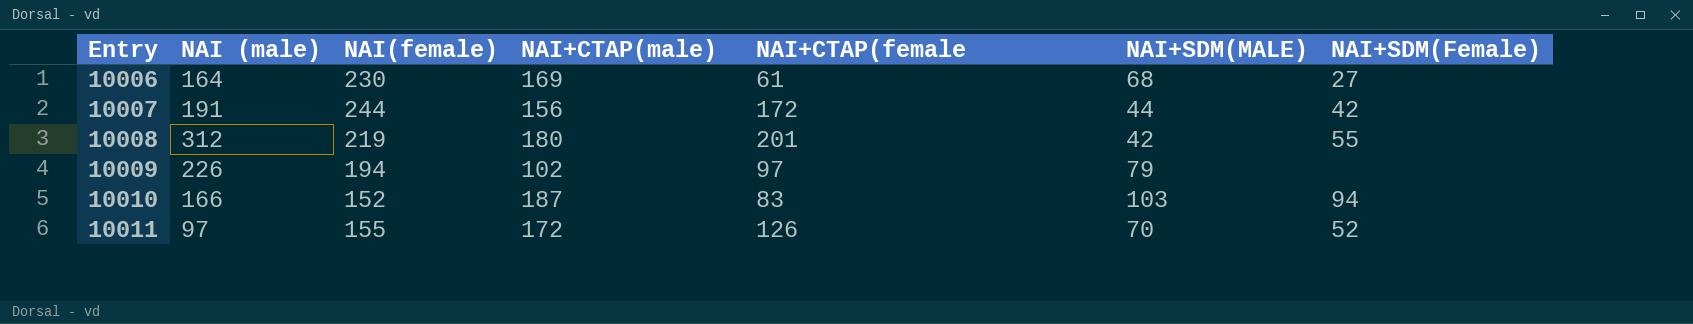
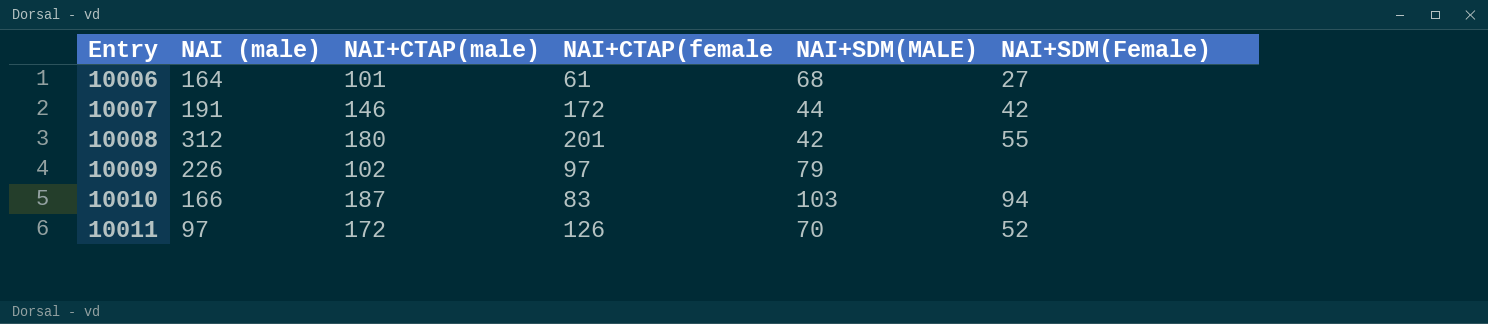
column NAI(female) | position: 3 -> none
10006 | NAI+CTAP(male): 169 -> 101
10007 | NAI+CTAP(male): 156 -> 146

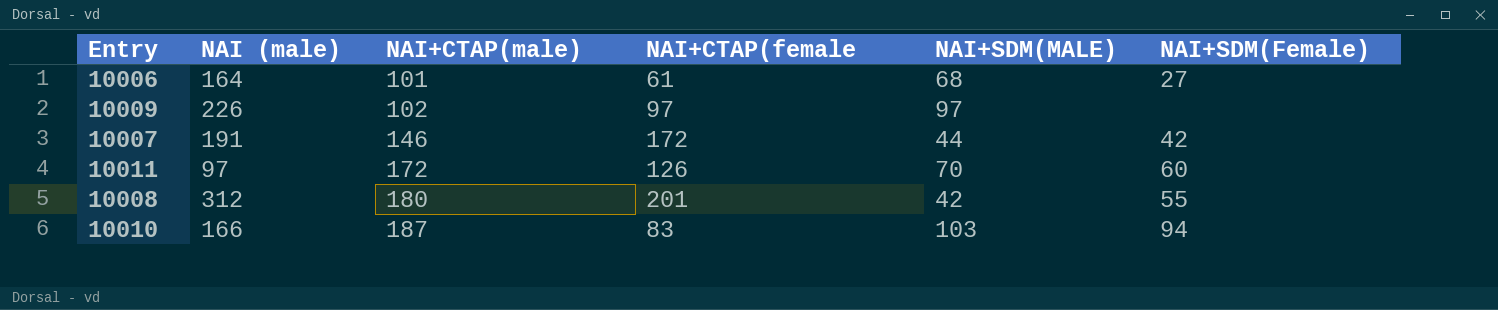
row order: Entry ascending -> NAI+CTAP(male) ascending
10009 | NAI+SDM(MALE): 79 -> 97
10011 | NAI+SDM(Female): 52 -> 60

